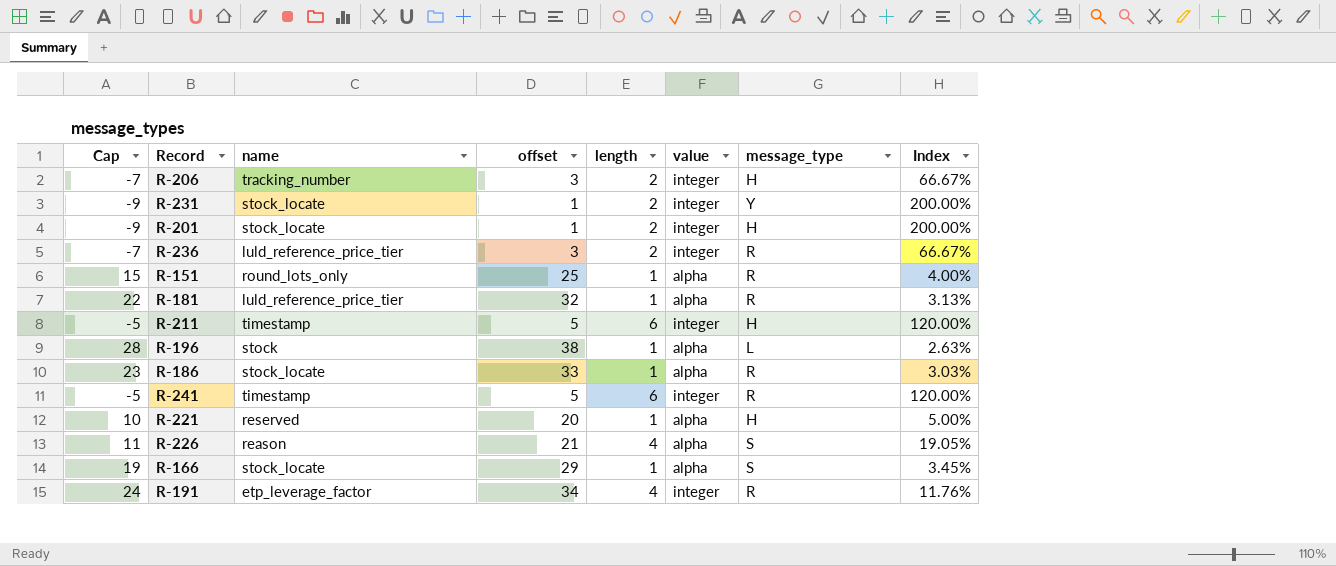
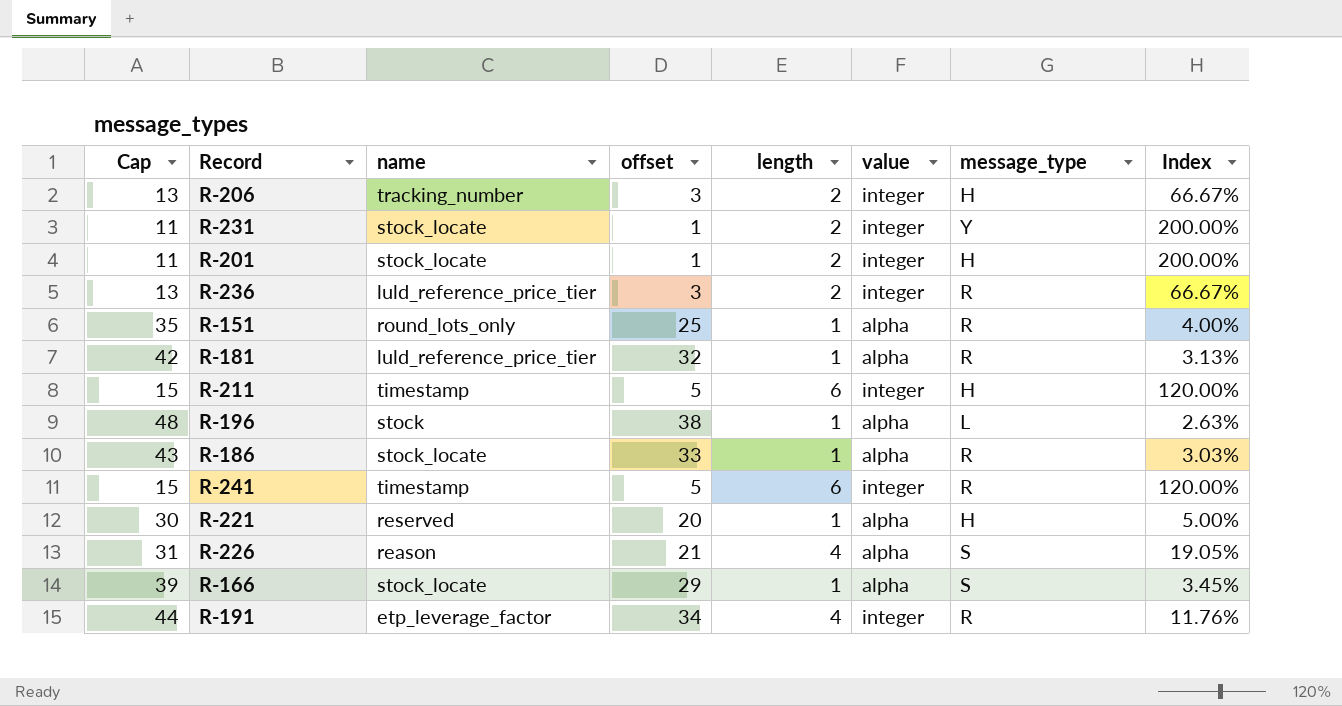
column Cap | formula: [offset] - 10 -> [offset] + 10

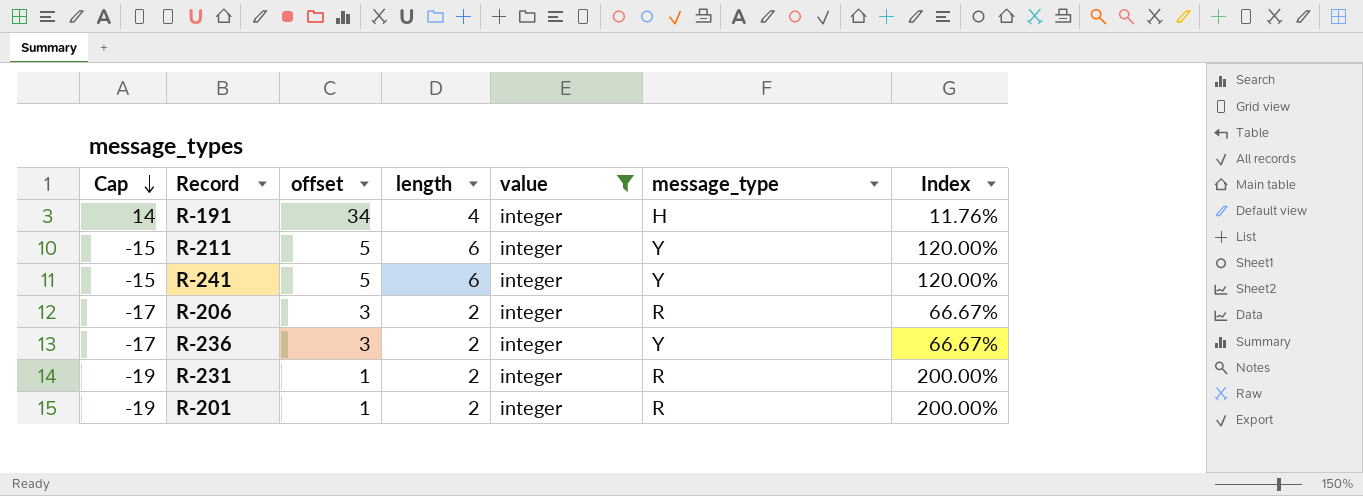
filter: none -> value = integer
row order: none -> Cap descending
column name | position: 3 -> none
column Cap | formula: [offset] + 10 -> [offset] - 20
R-191 | message_type: R -> H
R-211 | message_type: H -> Y
R-241 | message_type: R -> Y
R-206 | message_type: H -> R
R-236 | message_type: R -> Y
R-231 | message_type: Y -> R
R-201 | message_type: H -> R

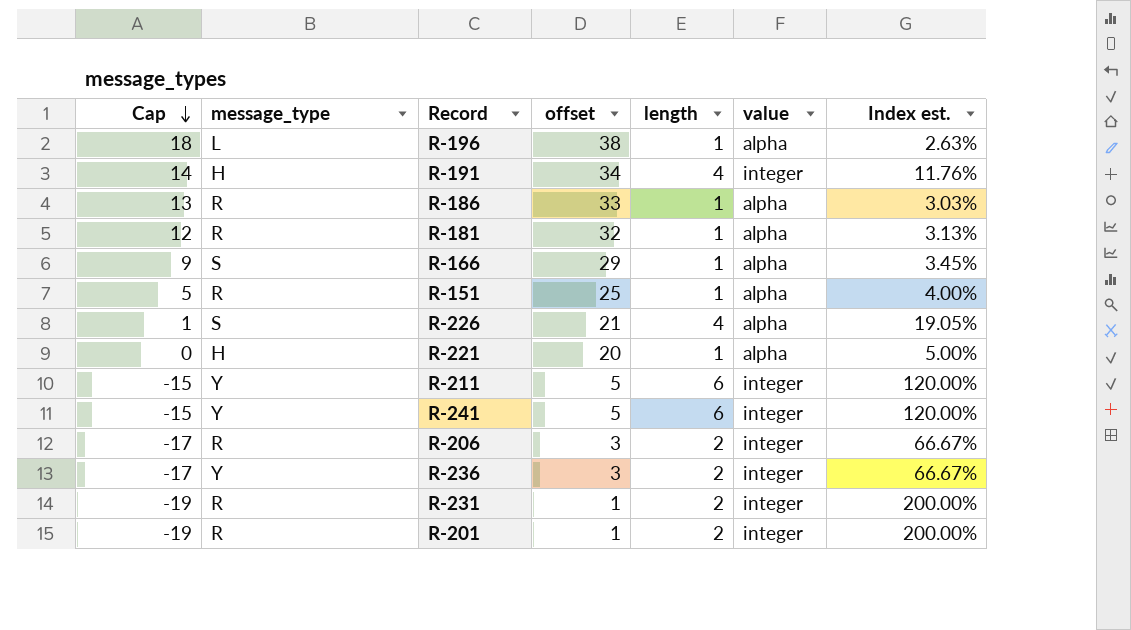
filter: value = integer -> none
column message_type | position: 6 -> 2
column name: Index -> Index est.

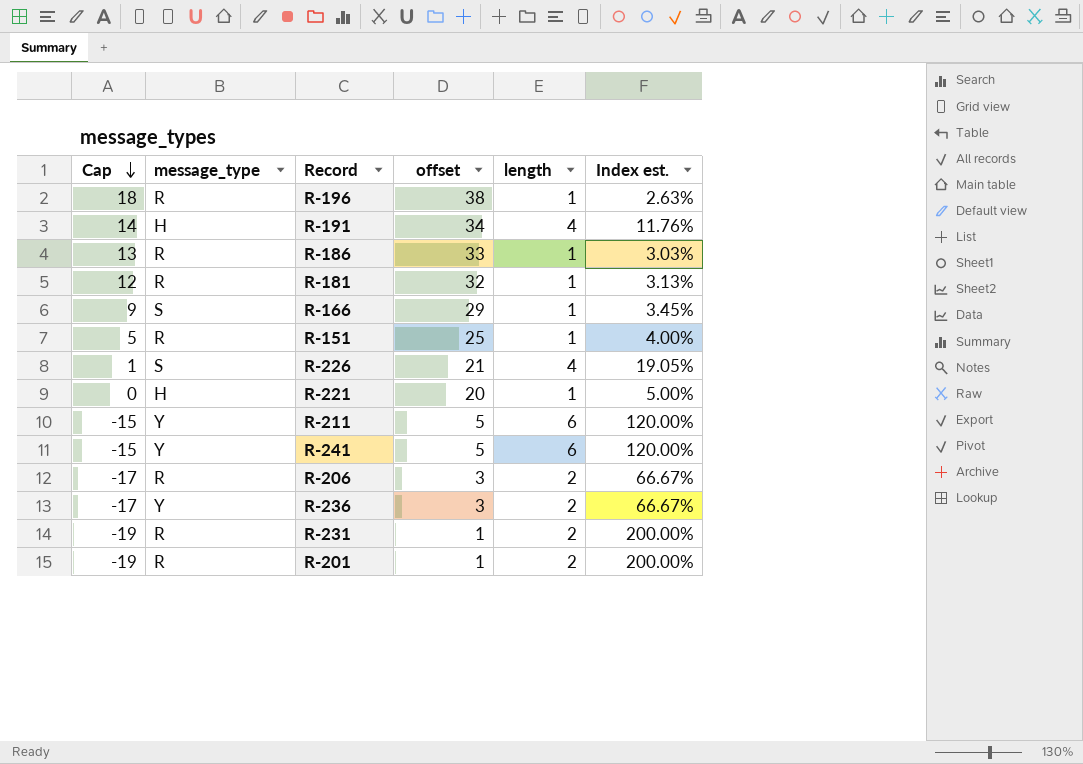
column value | position: 6 -> none
R-196 | message_type: L -> R

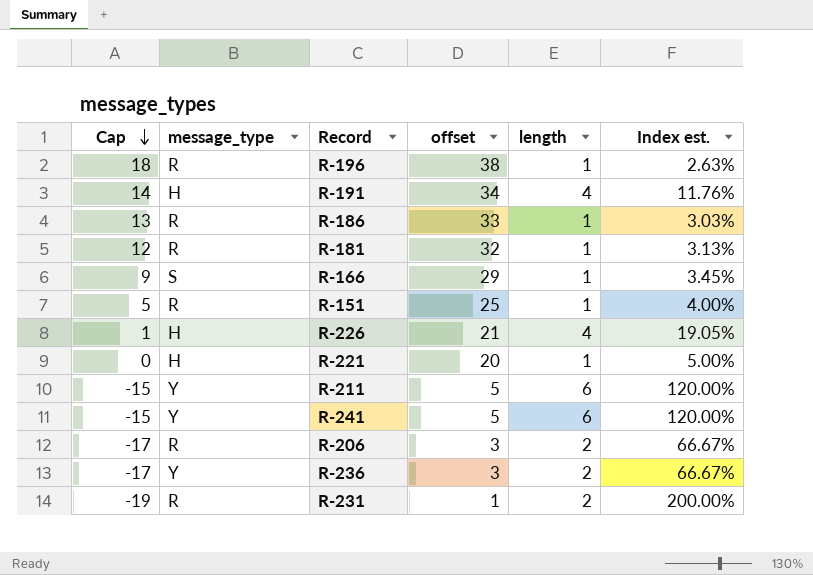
row R-201: -19 | R | 1 | 2 | 200.00% -> none
R-226 | message_type: S -> H

